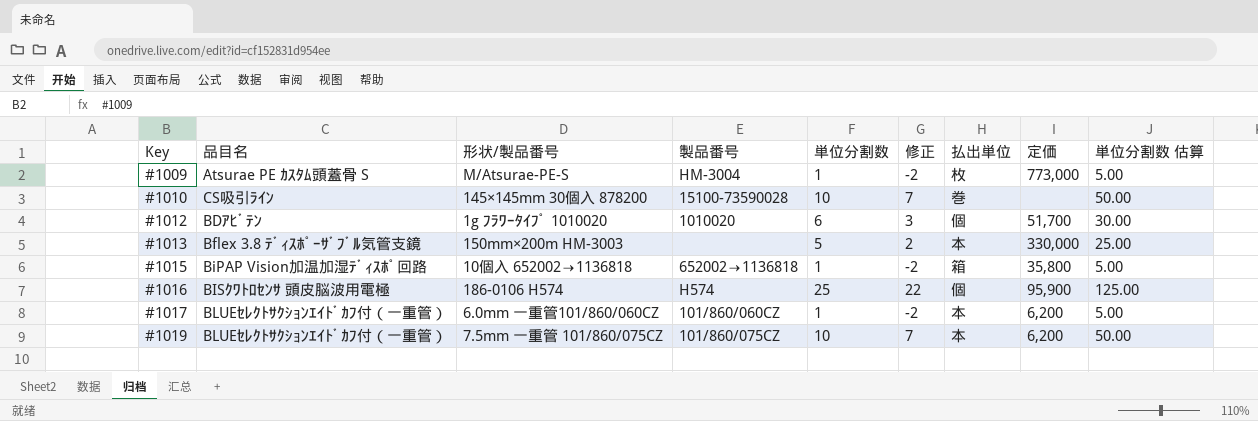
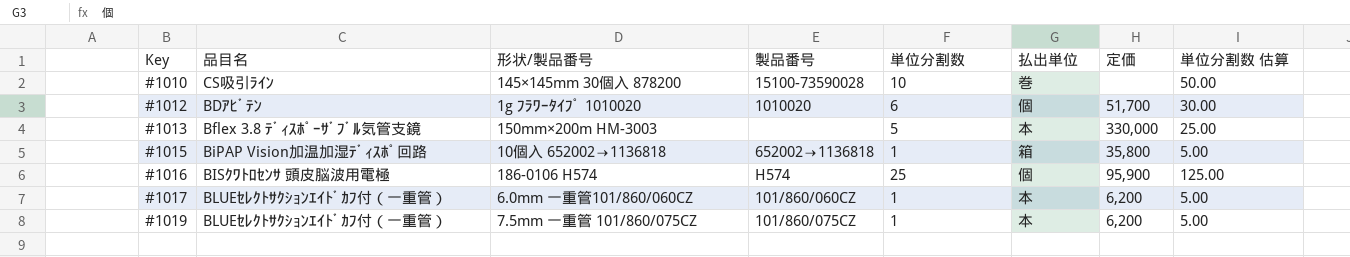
column 修正 | formula: [単位分割数] - 3 -> none
row #1009: Atsurae PE ｶｽﾀﾑ頭蓋骨 S | M/Atsurae-PE-S | HM-3004 | 1 | -2 | 枚 | 773,000 | 5.00 -> none
#1019 | 単位分割数: 10 -> 1
#1019 | 単位分割数 估算: 50.00 -> 5.00

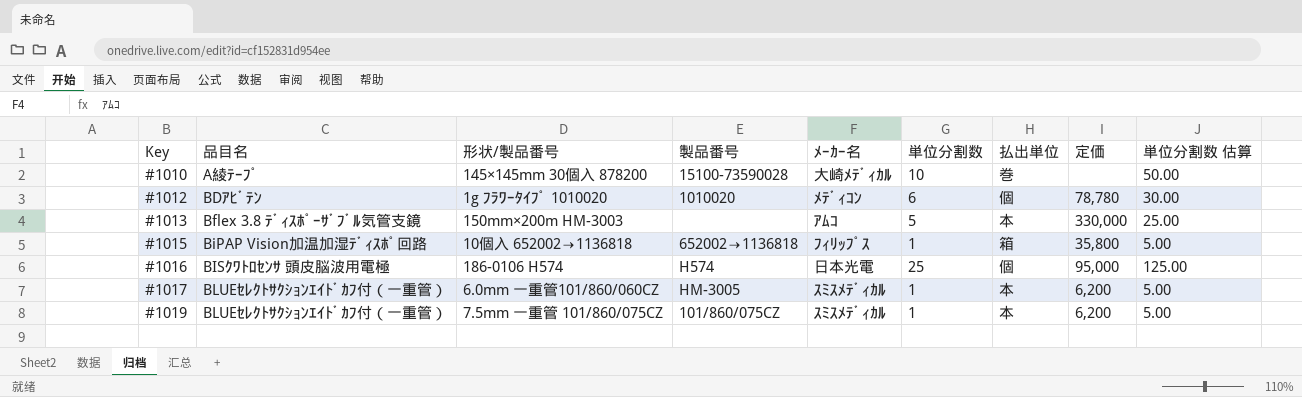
column ﾒｰｶｰ名 | position: none -> 5
#1010 | 品目名: CS吸引ﾗｲﾝ -> A綾ﾃｰﾌﾟ
#1012 | 定価: 51,700 -> 78,780
#1016 | 定価: 95,900 -> 95,000
#1017 | 製品番号: 101/860/060CZ -> HM-3005

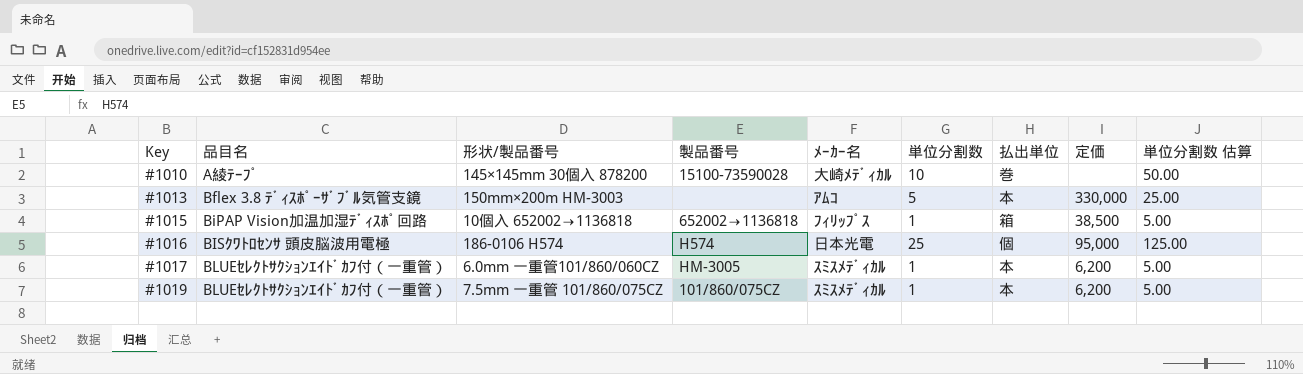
row #1012: BDｱﾋﾞﾃﾝ | 1g ﾌﾗﾜｰﾀｲﾌﾟ 1010020 | 1010020 | ﾒﾃﾞｨｺﾝ | 6 | 個 | 78,780 | 30.00 -> none
#1015 | 定価: 35,800 -> 38,500

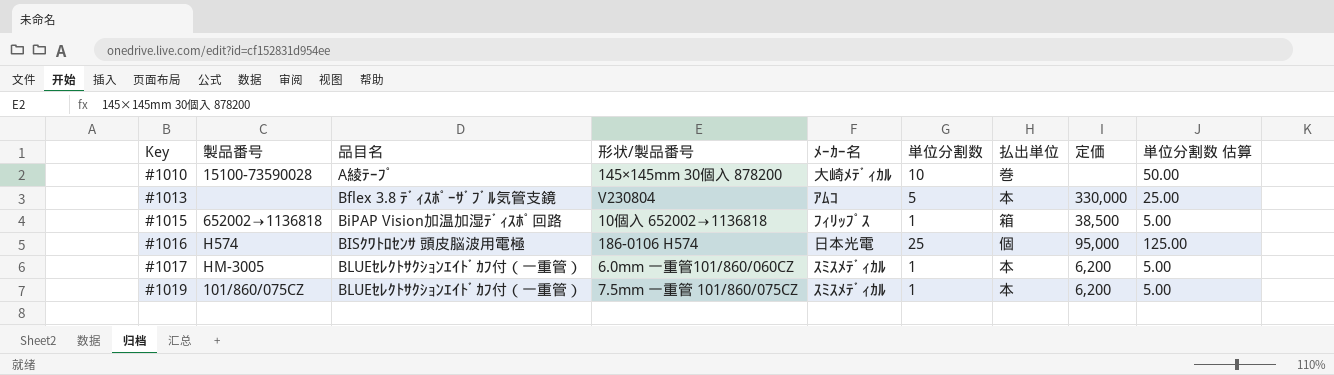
column 製品番号 | position: 4 -> 2
#1013 | 形状/製品番号: 150mm×200m HM-3003 -> V230804

